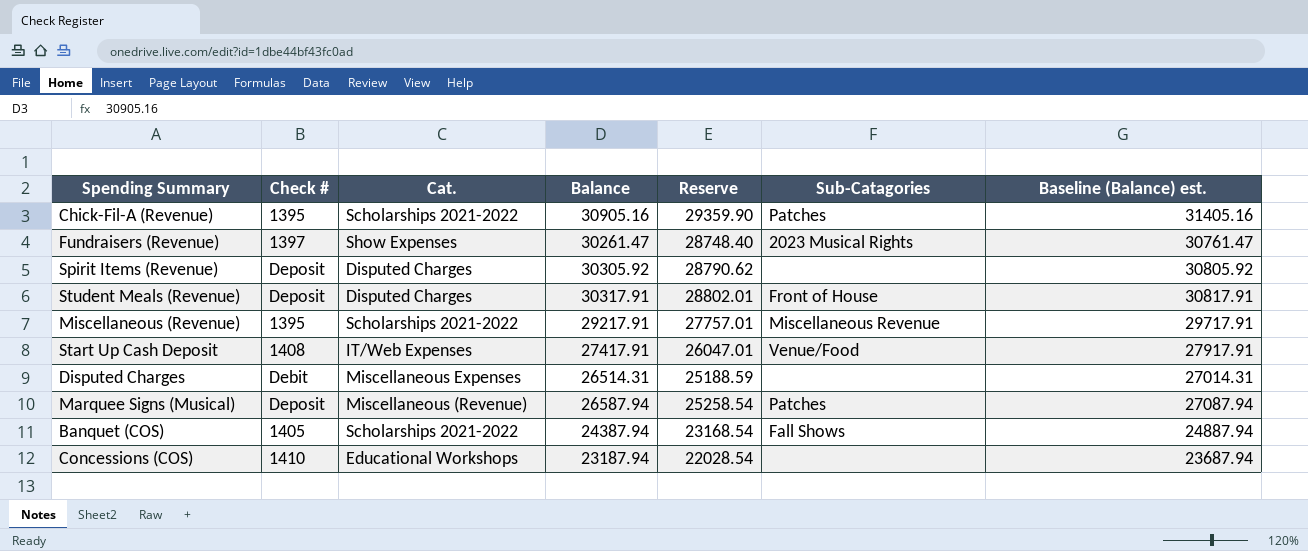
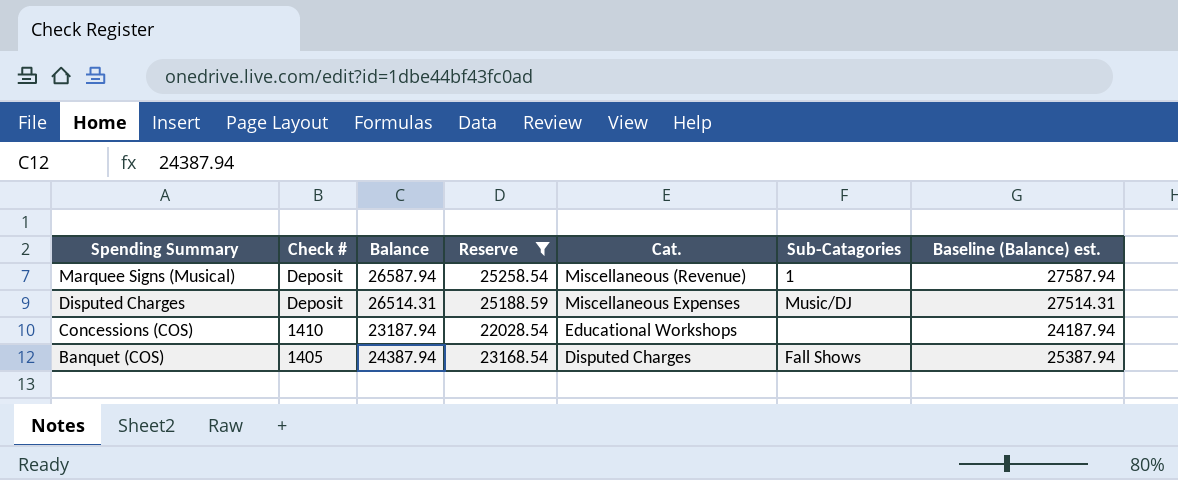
filter: none -> Reserve <= 25258.54
row order: none -> Spending Summary descending
column Cat. | position: 3 -> 5
column Baseline (Balance) est. | formula: [Balance] + 500 -> [Balance] + 1000
Marquee Signs (Musical) | Sub-Catagories: Patches -> 1
Disputed Charges | Check #: Debit -> Deposit
Disputed Charges | Sub-Catagories: none -> Music/DJ
Banquet (COS) | Cat.: Scholarships 2021-2022 -> Disputed Charges

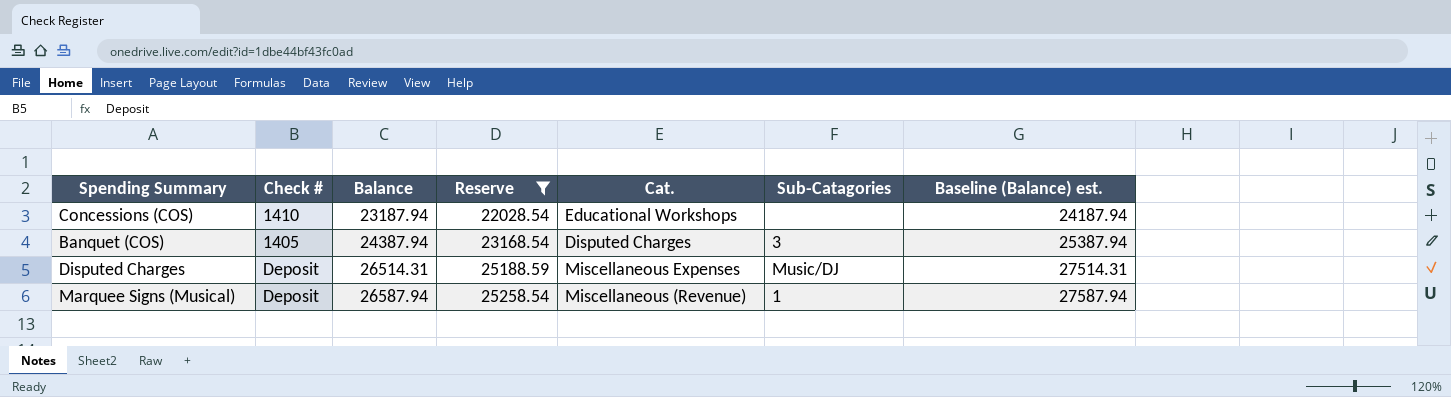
row order: Spending Summary descending -> Balance ascending
Banquet (COS) | Sub-Catagories: Fall Shows -> 3

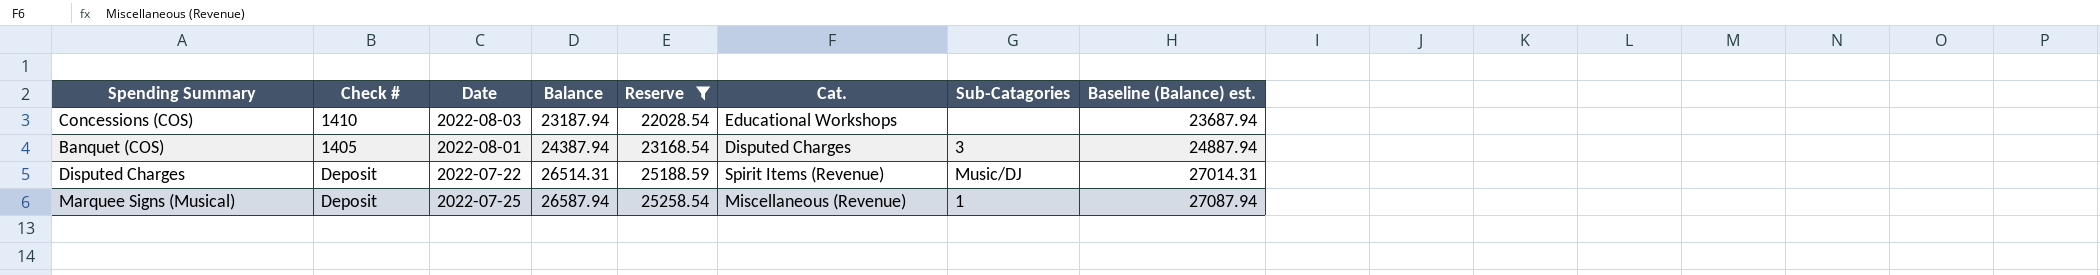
column Date | position: none -> 3
column Baseline (Balance) est. | formula: [Balance] + 1000 -> [Balance] + 500
Disputed Charges | Cat.: Miscellaneous Expenses -> Spirit Items (Revenue)

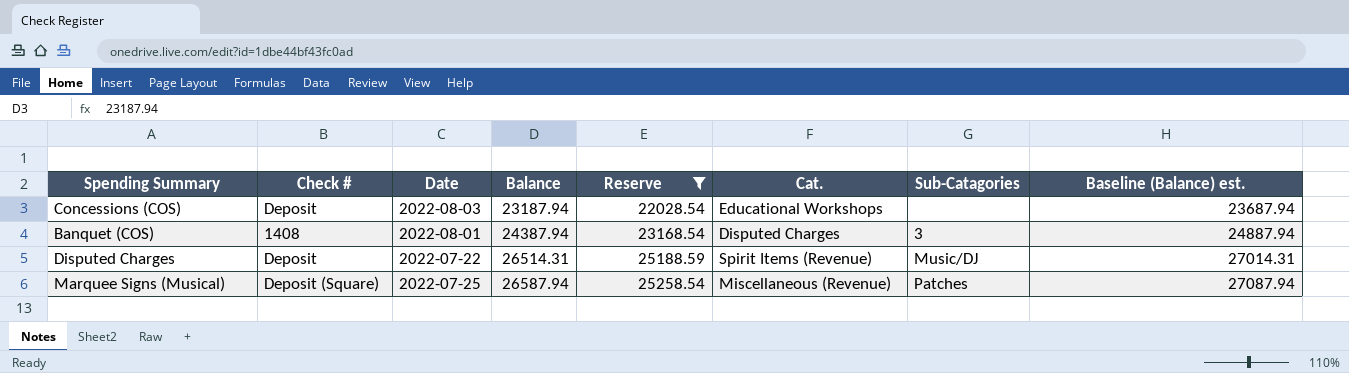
Concessions (COS) | Check #: 1410 -> Deposit
Banquet (COS) | Check #: 1405 -> 1408
Marquee Signs (Musical) | Check #: Deposit -> Deposit (Square)
Marquee Signs (Musical) | Sub-Catagories: 1 -> Patches

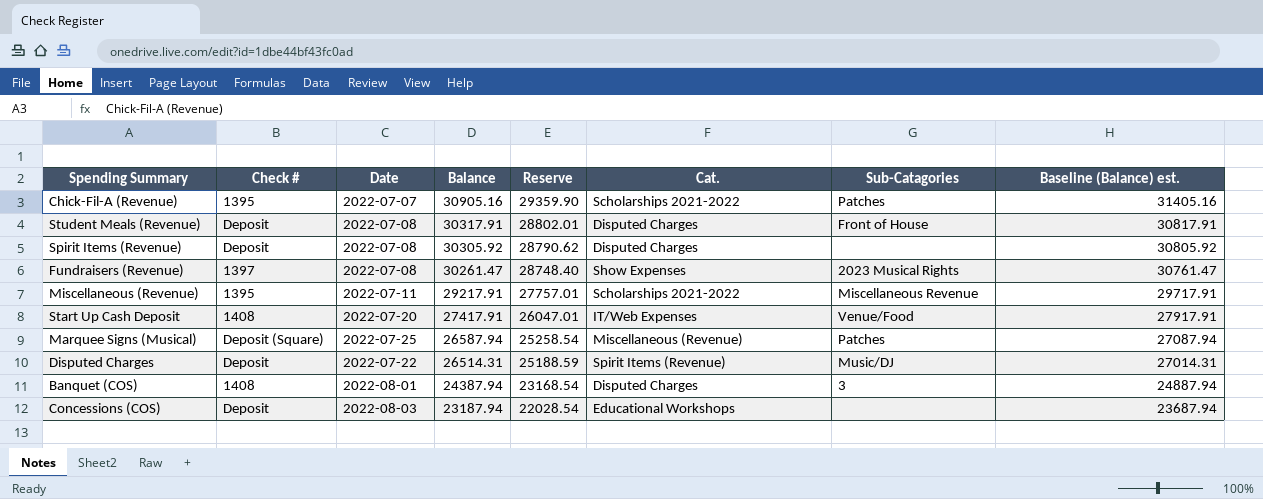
filter: Reserve <= 25258.54 -> none
row order: Balance ascending -> Balance descending

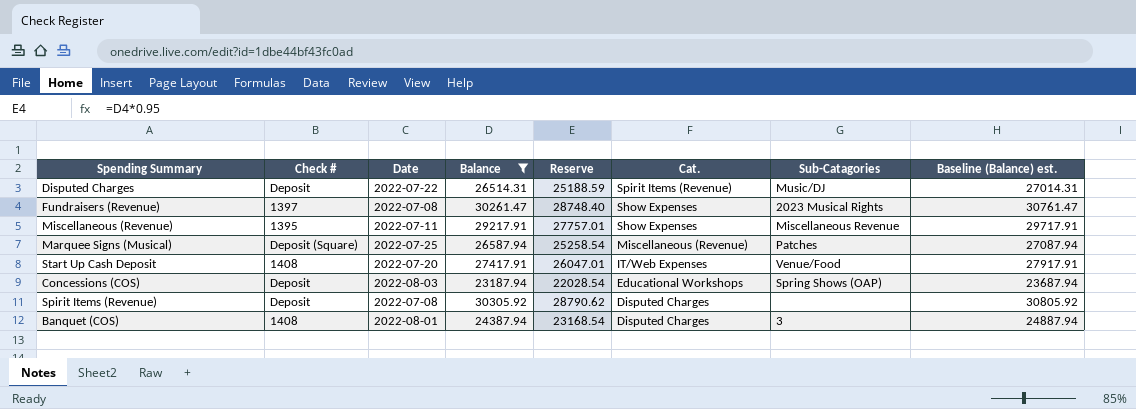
filter: none -> Balance <= 30305.92
row order: Balance descending -> Cat. descending
Miscellaneous (Revenue) | Cat.: Scholarships 2021-2022 -> Show Expenses
Concessions (COS) | Sub-Catagories: none -> Spring Shows (OAP)

